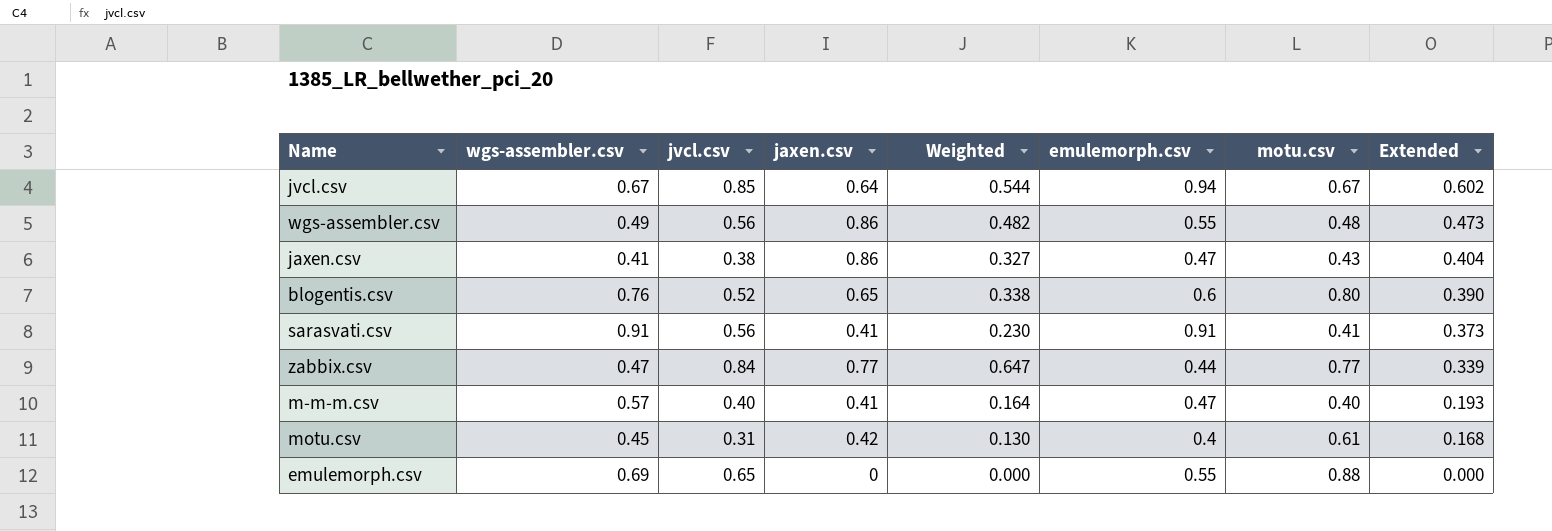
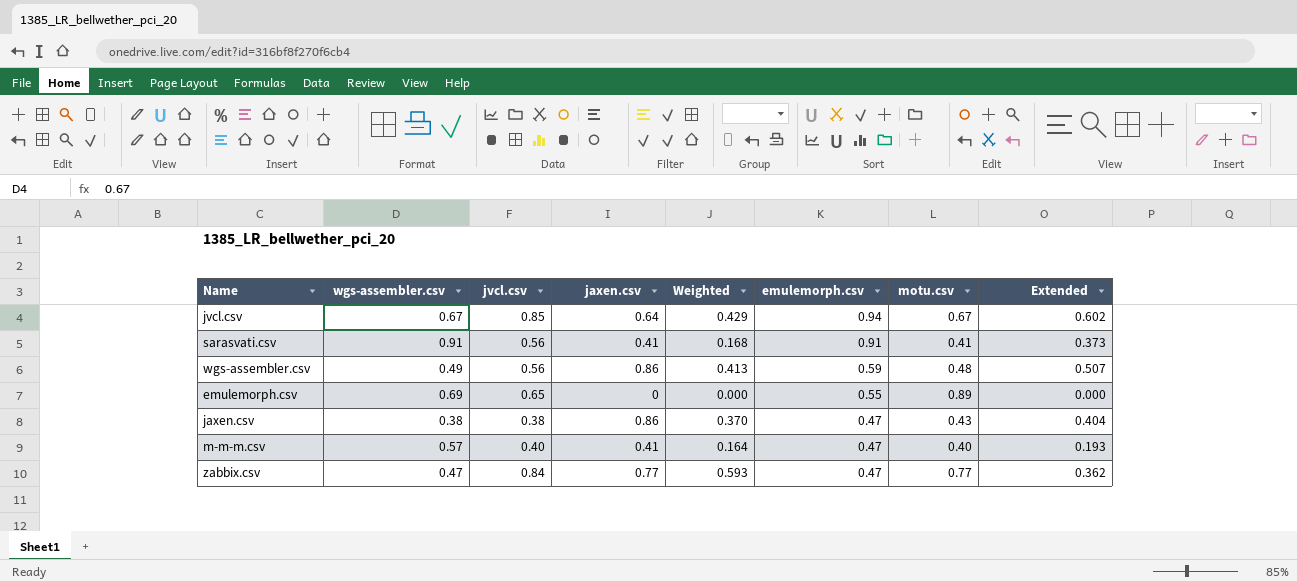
row order: Extended descending -> emulemorph.csv descending
column Weighted | formula: [jvcl.csv] * [jaxen.csv] -> [jaxen.csv] * [motu.csv]
row blogentis.csv: 0.76 | 0.52 | 0.65 | 0.338 | 0.6 | 0.80 | 0.390 -> none
row motu.csv: 0.45 | 0.31 | 0.42 | 0.130 | 0.4 | 0.61 | 0.168 -> none
wgs-assembler.csv | emulemorph.csv: 0.55 -> 0.59
wgs-assembler.csv | Extended: 0.473 -> 0.507
emulemorph.csv | motu.csv: 0.88 -> 0.89
jaxen.csv | wgs-assembler.csv: 0.41 -> 0.38
zabbix.csv | emulemorph.csv: 0.44 -> 0.47
zabbix.csv | Extended: 0.339 -> 0.362

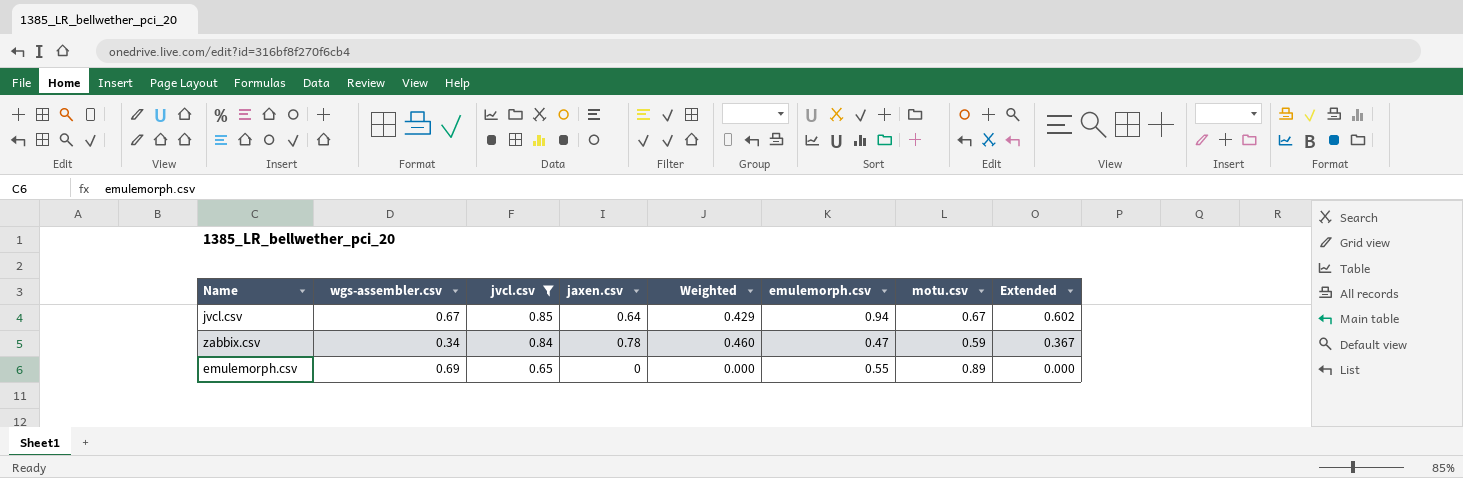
filter: none -> jvcl.csv >= 0.65
row order: emulemorph.csv descending -> jvcl.csv descending
zabbix.csv | wgs-assembler.csv: 0.47 -> 0.34
zabbix.csv | jaxen.csv: 0.77 -> 0.78
zabbix.csv | Weighted: 0.593 -> 0.460
zabbix.csv | motu.csv: 0.77 -> 0.59
zabbix.csv | Extended: 0.362 -> 0.367

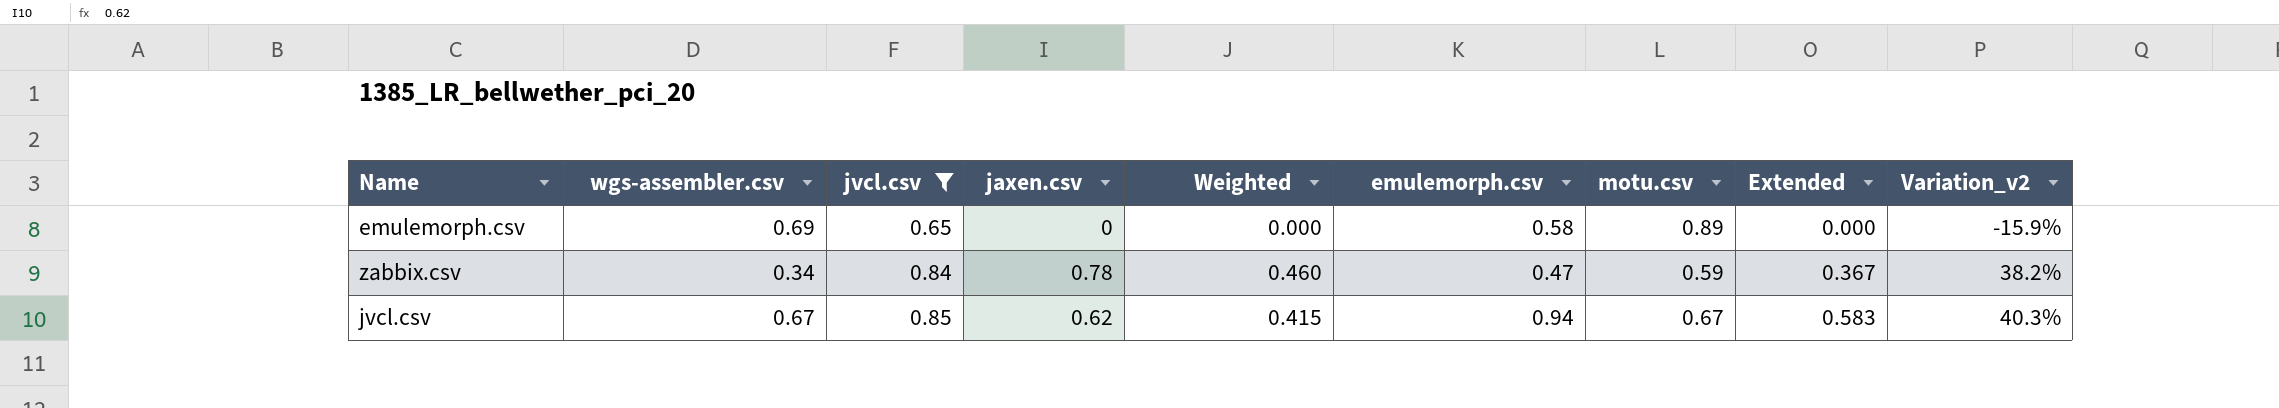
row order: jvcl.csv descending -> jvcl.csv ascending
column Variation_v2 | formula: none -> ([emulemorph.csv] - [wgs-assembler.csv]) / [wgs-assembler.csv]
emulemorph.csv | emulemorph.csv: 0.55 -> 0.58
jvcl.csv | jaxen.csv: 0.64 -> 0.62
jvcl.csv | Weighted: 0.429 -> 0.415
jvcl.csv | Extended: 0.602 -> 0.583

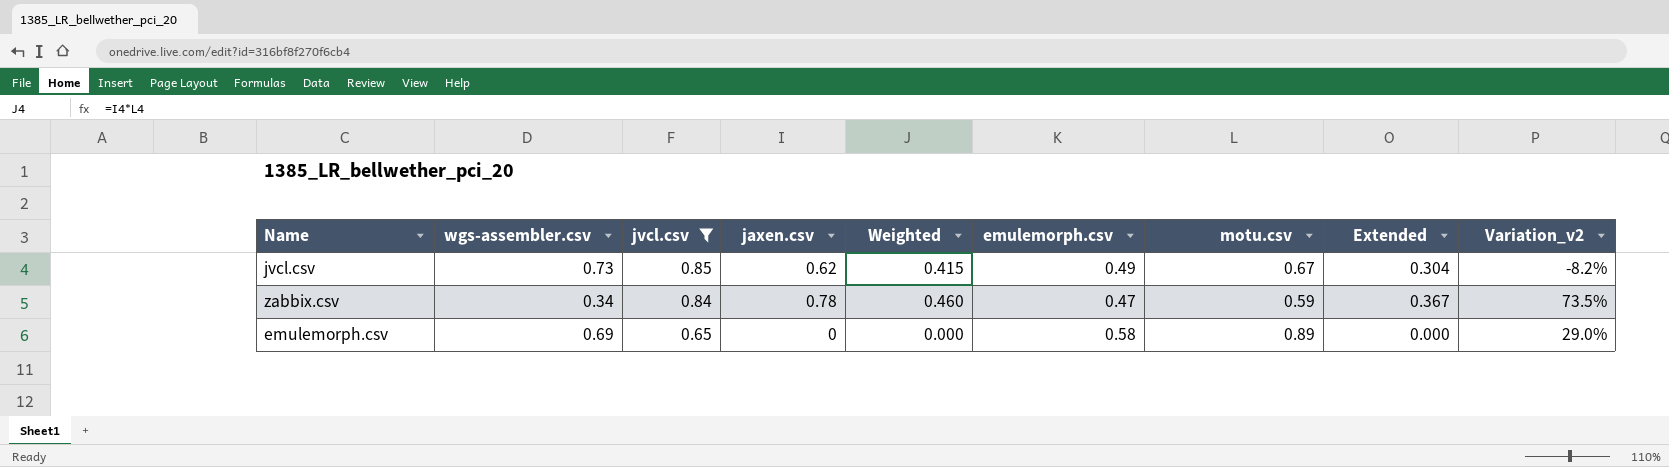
row order: jvcl.csv ascending -> jvcl.csv descending
column Variation_v2 | formula: ([emulemorph.csv] - [wgs-assembler.csv]) / [wgs-assembler.csv] -> ([motu.csv] - [wgs-assembler.csv]) / [wgs-assembler.csv]
jvcl.csv | wgs-assembler.csv: 0.67 -> 0.73
jvcl.csv | emulemorph.csv: 0.94 -> 0.49
jvcl.csv | Extended: 0.583 -> 0.304

